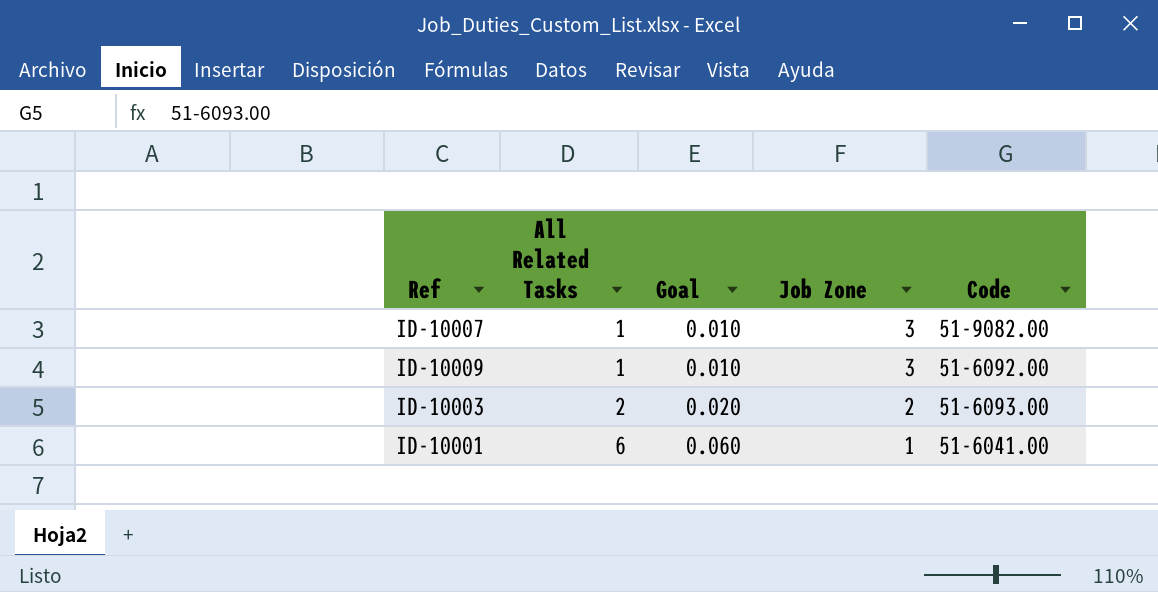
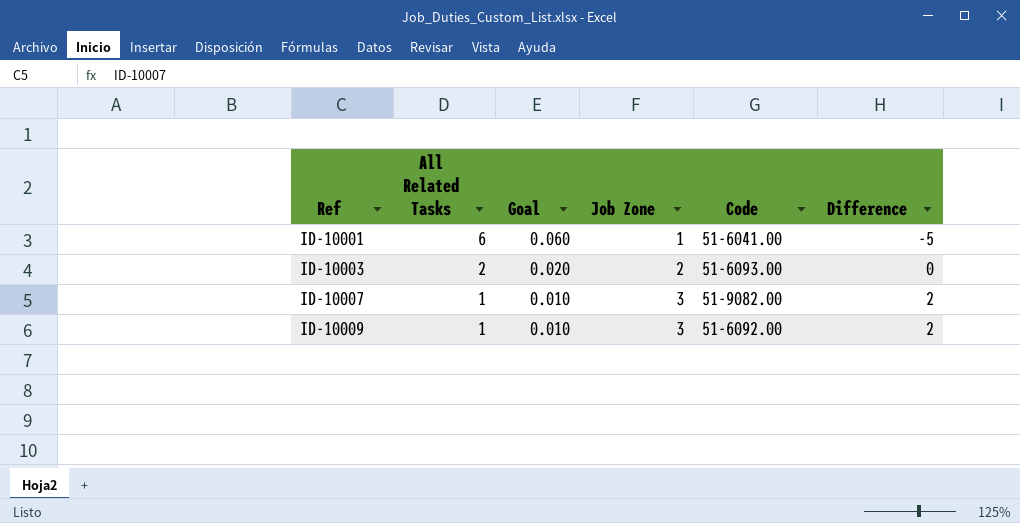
row order: All Related Tasks ascending -> Ref ascending
column Difference | formula: none -> [Job Zone] - [All Related Tasks]

